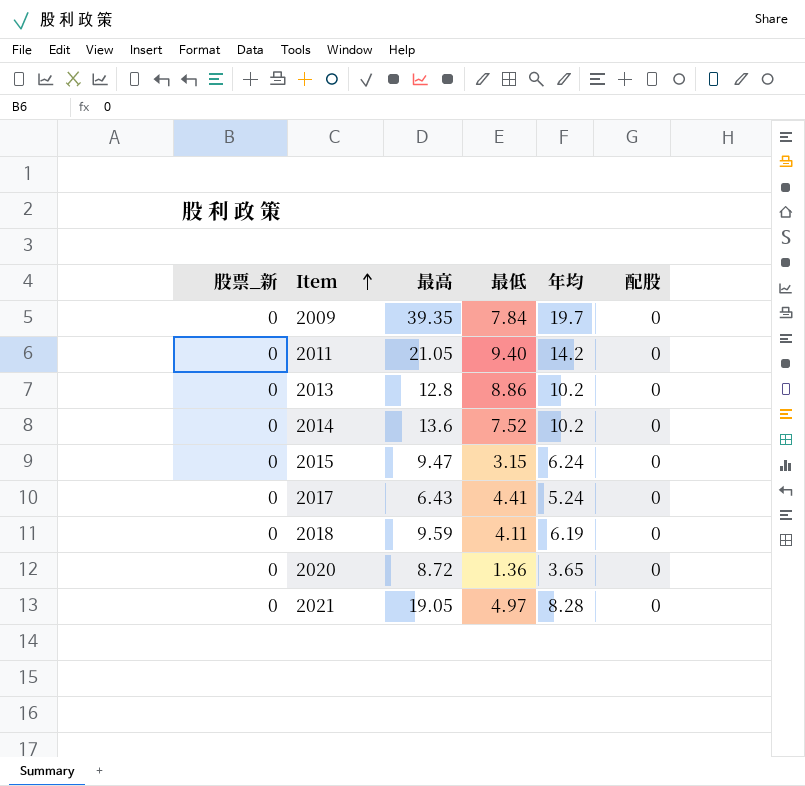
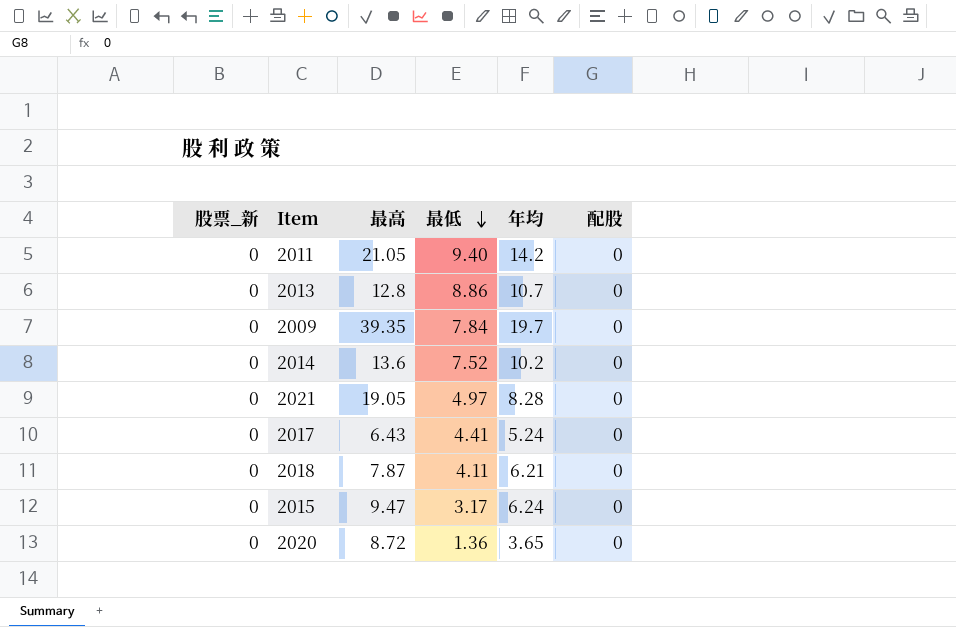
row order: Item ascending -> 最低 descending
2013 | 年均: 10.2 -> 10.7
2018 | 最高: 9.59 -> 7.87
2018 | 年均: 6.19 -> 6.21
2015 | 最低: 3.15 -> 3.17

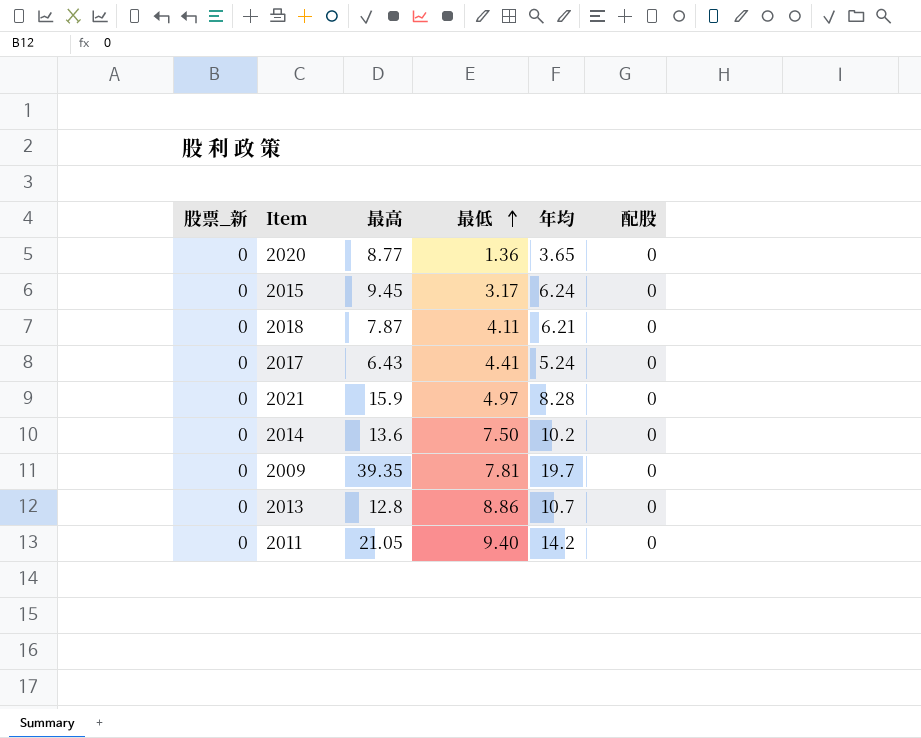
row order: 最低 descending -> 最低 ascending
2020 | 最高: 8.72 -> 8.77
2015 | 最高: 9.47 -> 9.45
2021 | 最高: 19.05 -> 15.9
2014 | 最低: 7.52 -> 7.50
2009 | 最低: 7.84 -> 7.81

